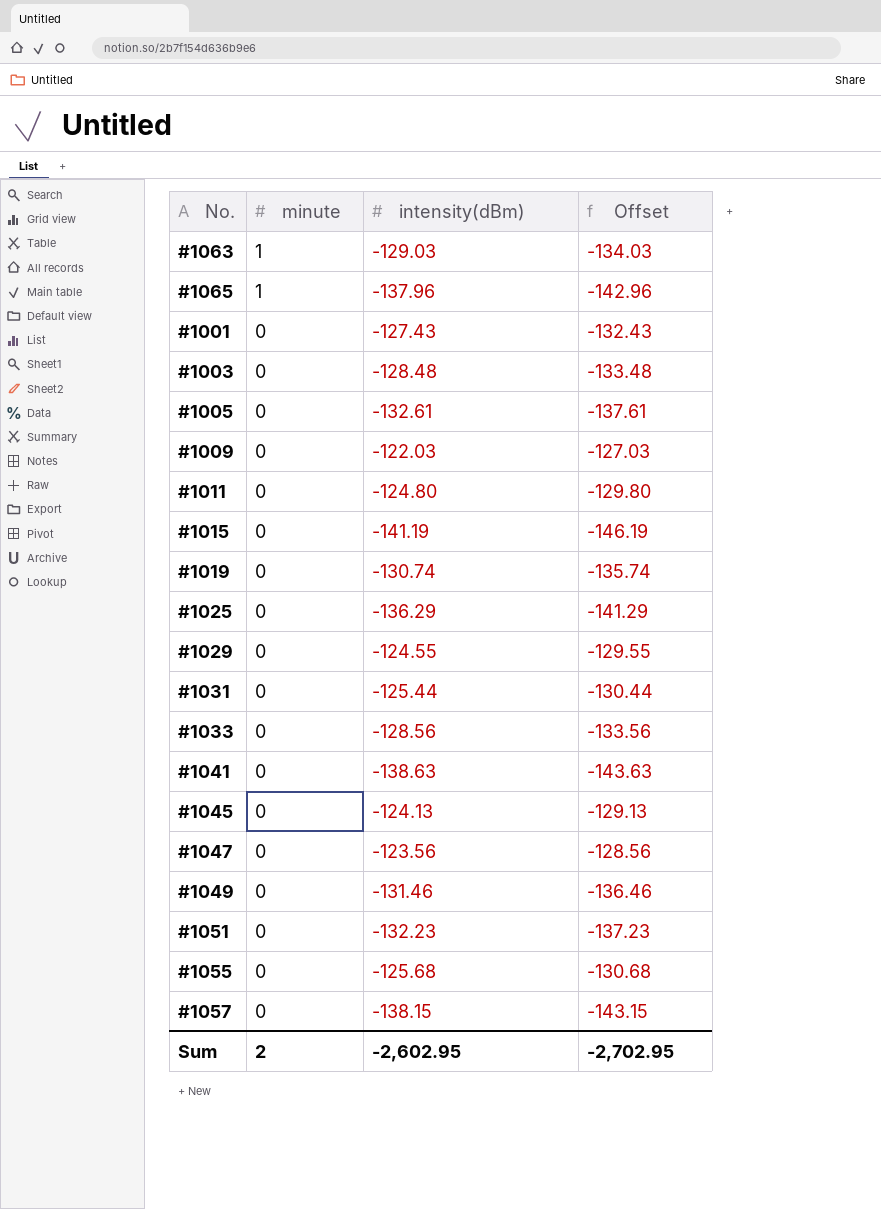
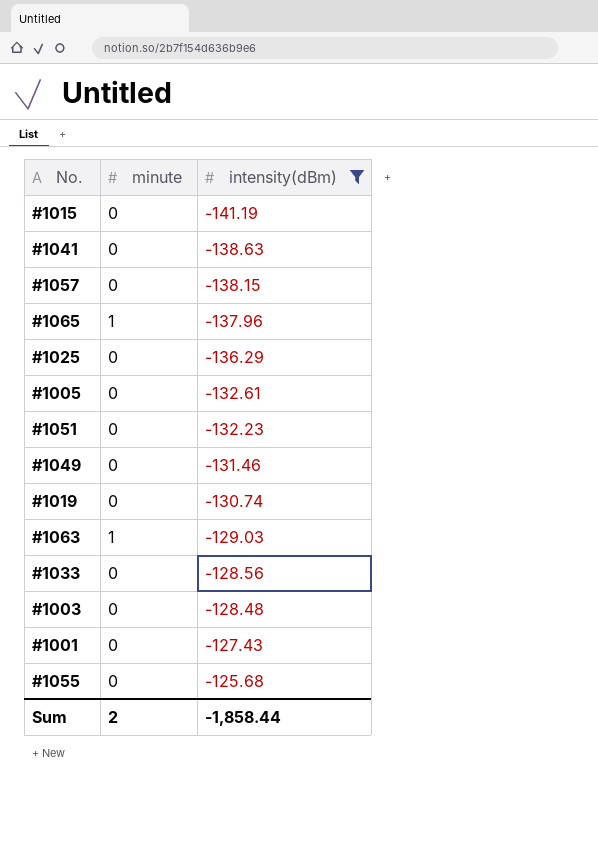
filter: none -> intensity(dBm) <= -125.68
row order: minute descending -> intensity(dBm) ascending
column Offset | formula: [intensity(dBm)] - 5 -> none
Sum | intensity(dBm): -2,602.95 -> -1,858.44

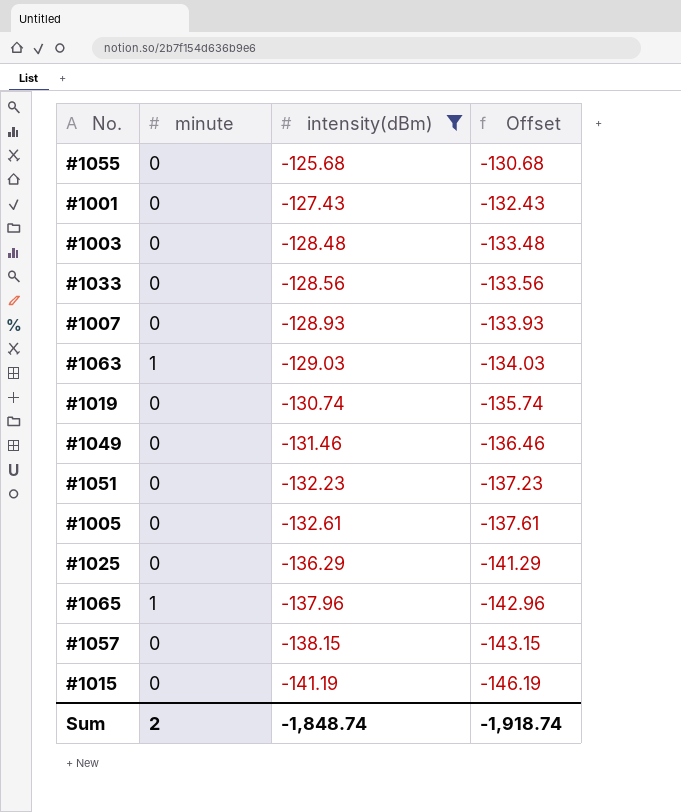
row order: intensity(dBm) ascending -> intensity(dBm) descending
column Offset | formula: none -> [intensity(dBm)] - 5
row #1041: 0 | -138.63 -> none
row #1007: none -> 0 | -128.93 | -133.93
Sum | intensity(dBm): -1,858.44 -> -1,848.74

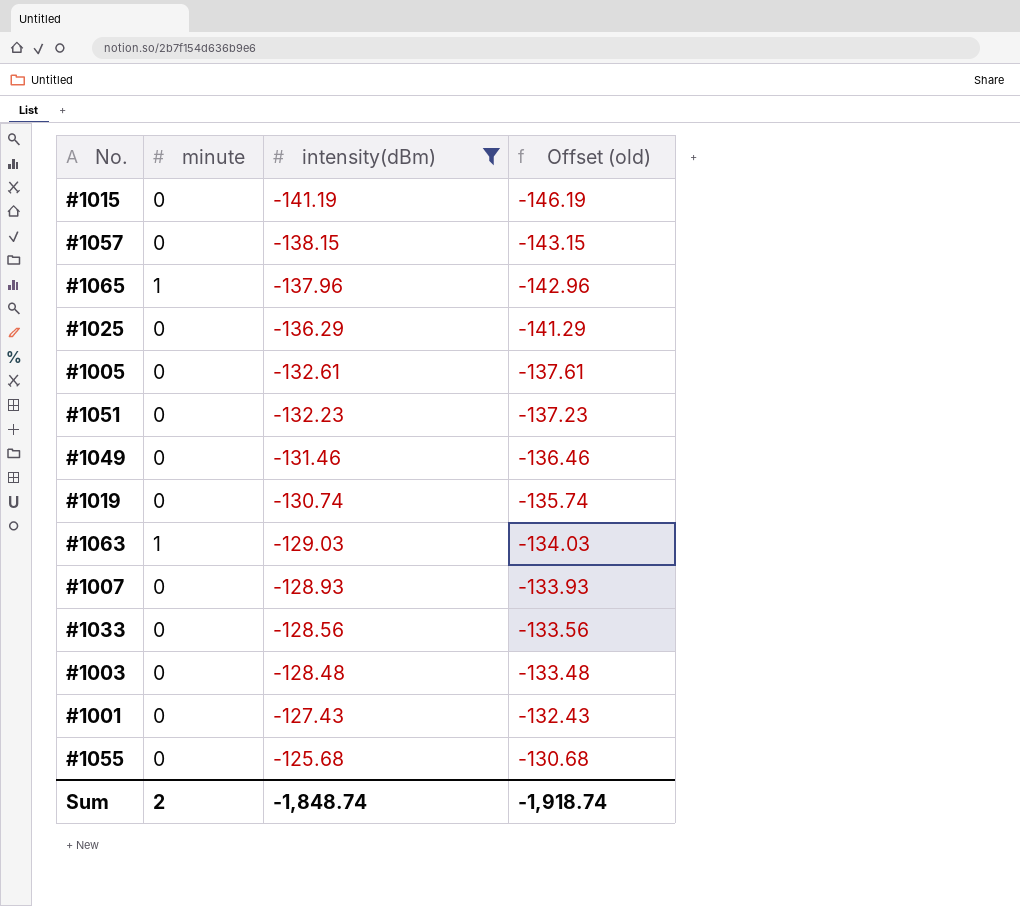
row order: intensity(dBm) descending -> intensity(dBm) ascending
column name: Offset -> Offset (old)

